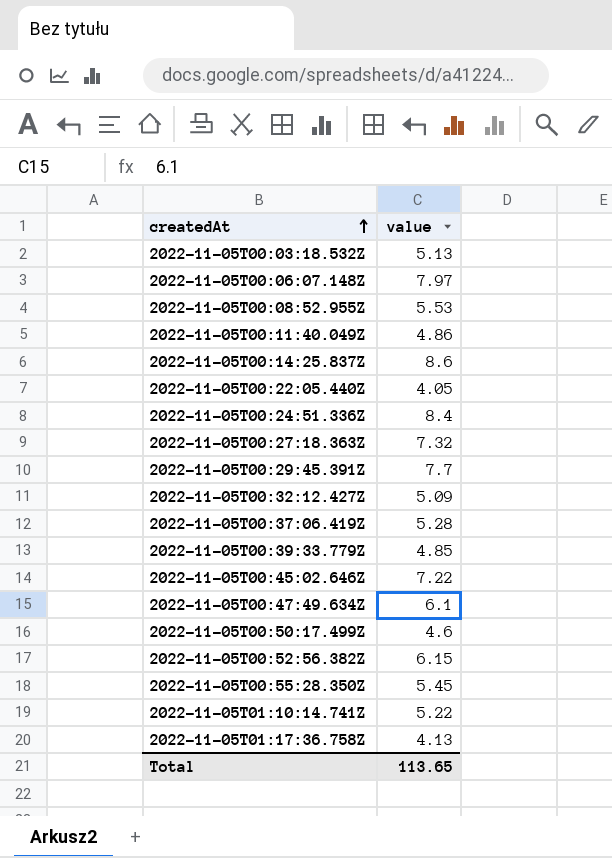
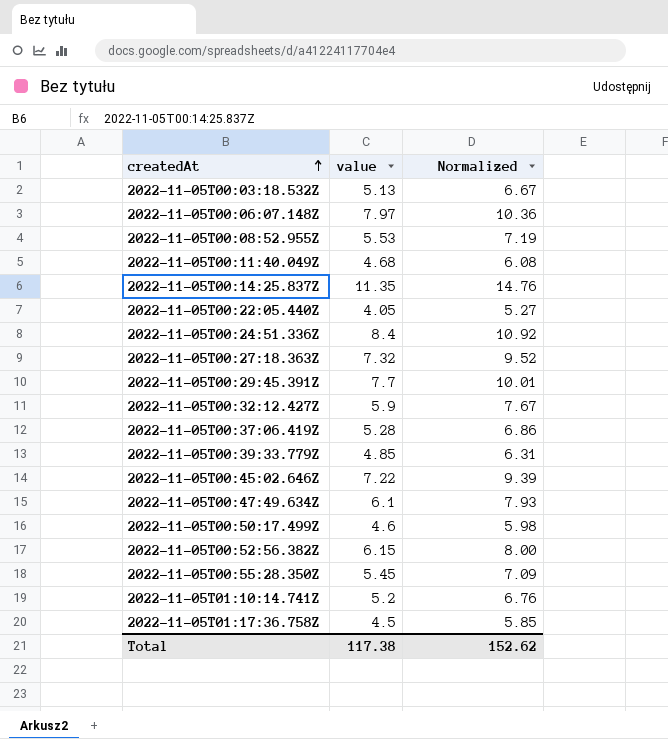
column Normalized | formula: none -> [value] * 1.3
2022-11-05T00:11:40.049Z | value: 4.86 -> 4.68
2022-11-05T00:14:25.837Z | value: 8.6 -> 11.35
2022-11-05T00:32:12.427Z | value: 5.09 -> 5.9
2022-11-05T01:10:14.741Z | value: 5.22 -> 5.2
2022-11-05T01:17:36.758Z | value: 4.13 -> 4.5
Total | value: 113.65 -> 117.38

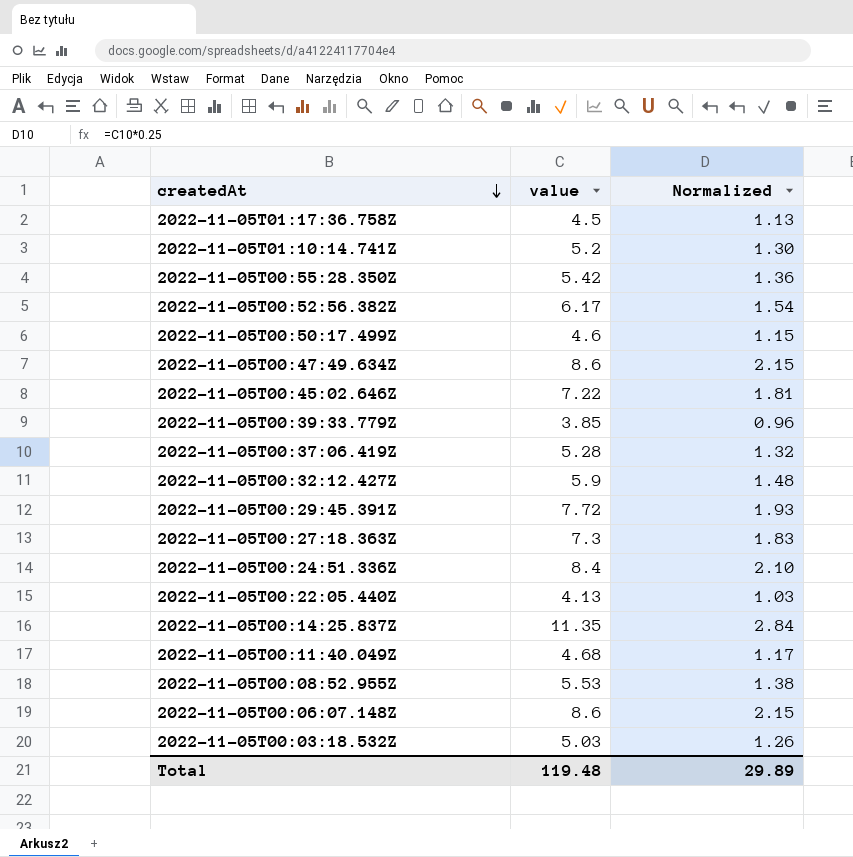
row order: createdAt ascending -> createdAt descending
column Normalized | formula: [value] * 1.3 -> [value] * 0.25
2022-11-05T00:55:28.350Z | value: 5.45 -> 5.42
2022-11-05T00:52:56.382Z | value: 6.15 -> 6.17
2022-11-05T00:47:49.634Z | value: 6.1 -> 8.6
2022-11-05T00:39:33.779Z | value: 4.85 -> 3.85
2022-11-05T00:29:45.391Z | value: 7.7 -> 7.72
2022-11-05T00:27:18.363Z | value: 7.32 -> 7.3
2022-11-05T00:22:05.440Z | value: 4.05 -> 4.13
2022-11-05T00:06:07.148Z | value: 7.97 -> 8.6
2022-11-05T00:03:18.532Z | value: 5.13 -> 5.03
Total | value: 117.38 -> 119.48
Total | Normalized: 152.62 -> 29.89

